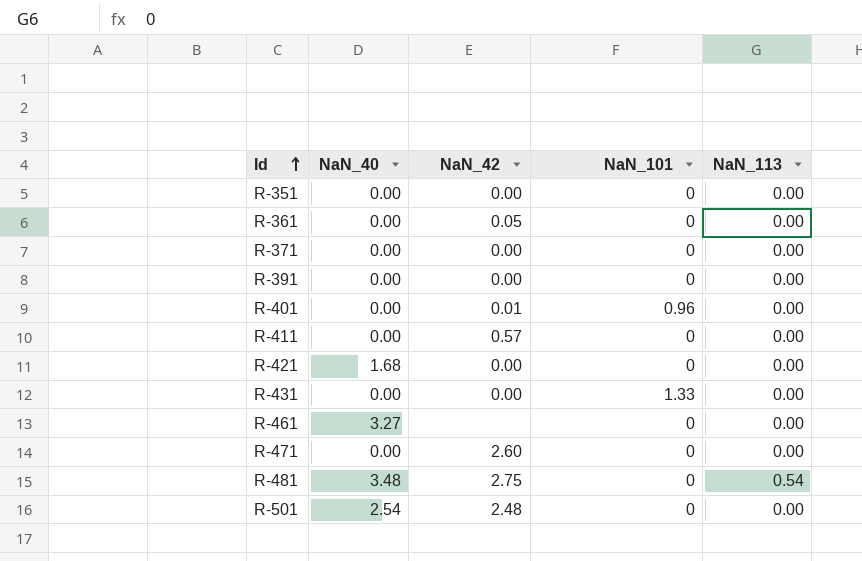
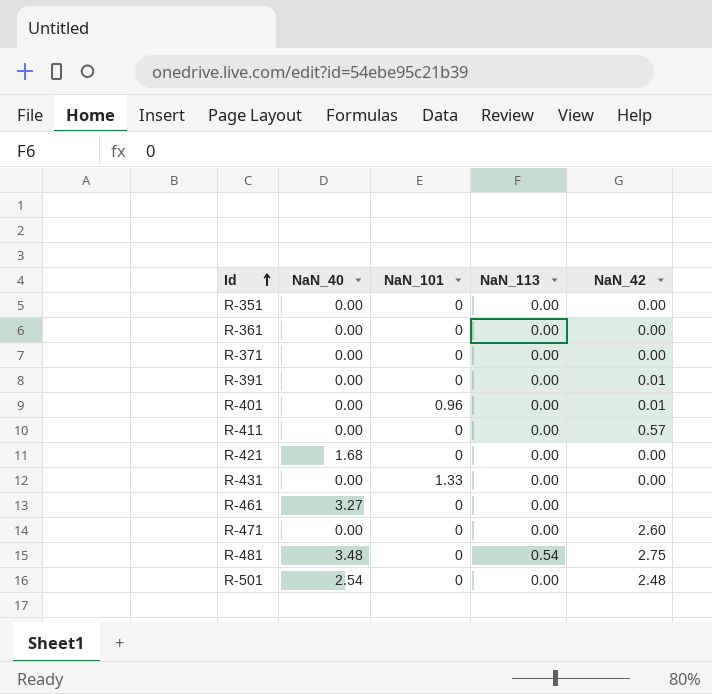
column NaN_42 | position: 3 -> 5
R-361 | NaN_42: 0.05 -> 0.00
R-391 | NaN_42: 0.00 -> 0.01

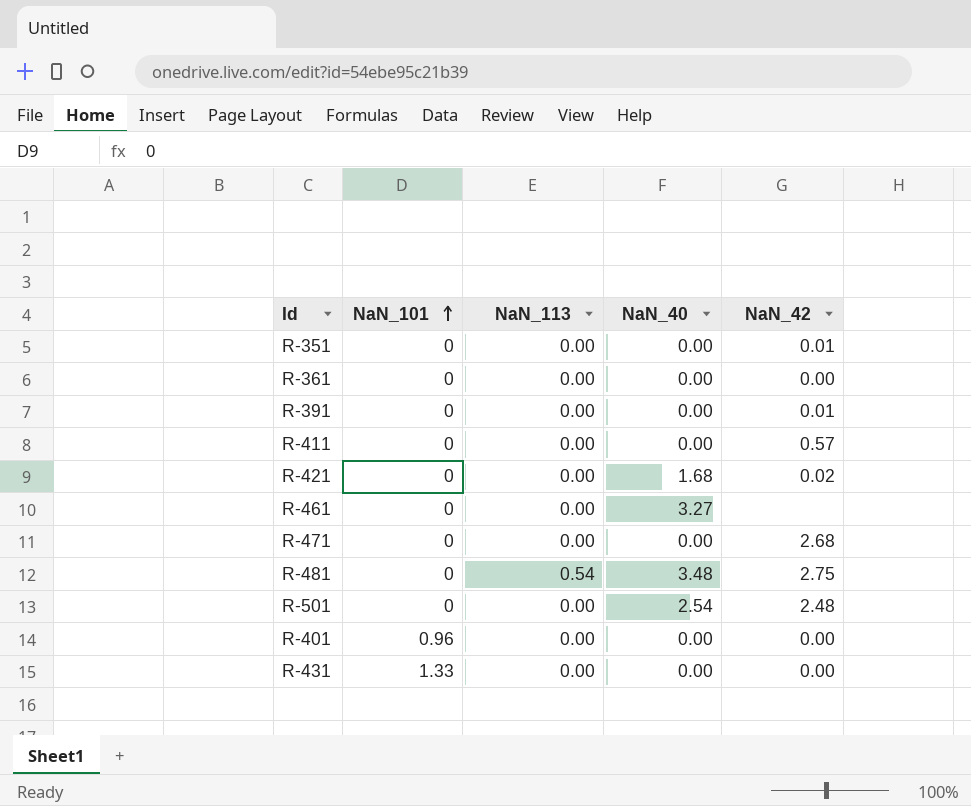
row order: Id ascending -> NaN_101 ascending
column NaN_40 | position: 2 -> 4
row R-371: 0.00 | 0 | 0.00 | 0.00 -> none
R-351 | NaN_42: 0.00 -> 0.01
R-421 | NaN_42: 0.00 -> 0.02
R-471 | NaN_42: 2.60 -> 2.68
R-401 | NaN_42: 0.01 -> 0.00

